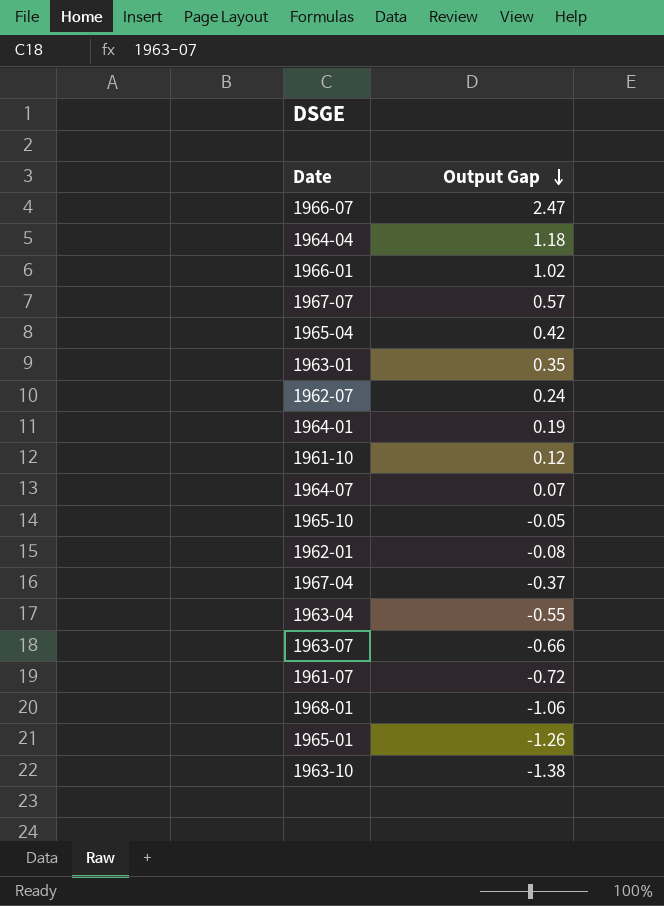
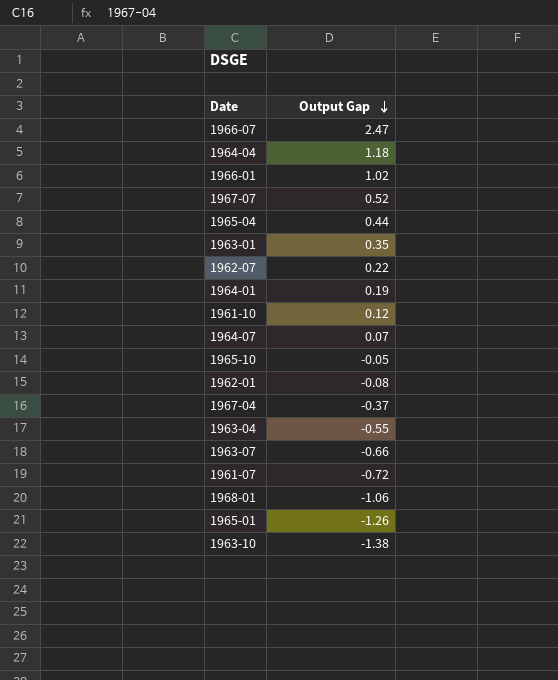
1967-07 | Output Gap: 0.57 -> 0.52
1965-04 | Output Gap: 0.42 -> 0.44
1962-07 | Output Gap: 0.24 -> 0.22

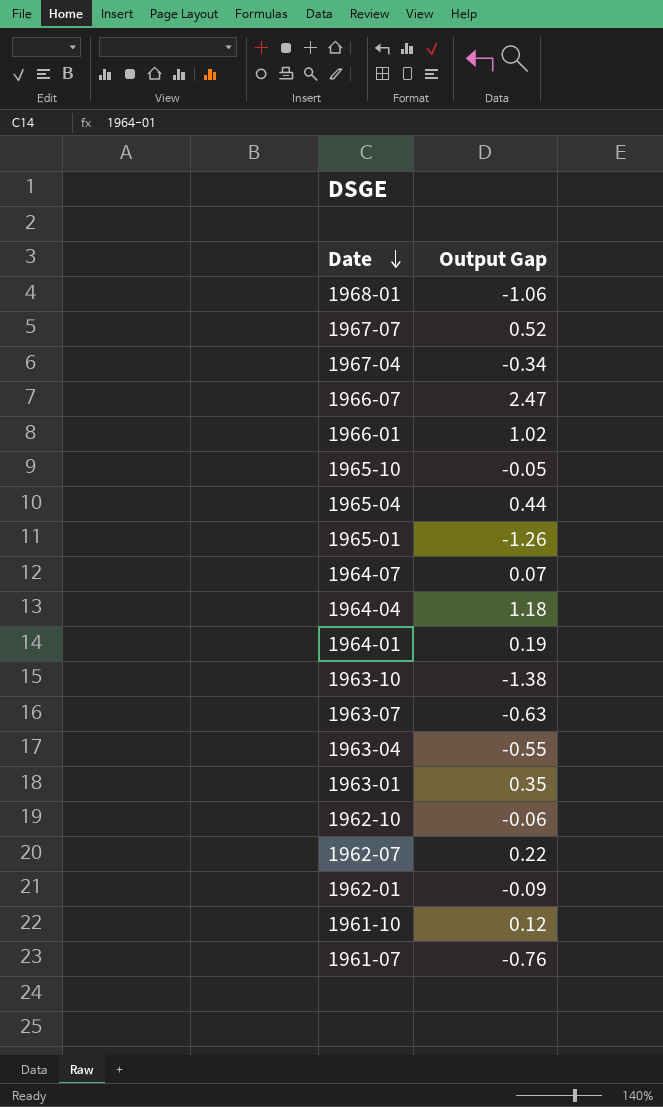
row order: Output Gap descending -> Date descending
1967-04 | Output Gap: -0.37 -> -0.34
1963-07 | Output Gap: -0.66 -> -0.63
row 1962-10: none -> -0.06
1962-01 | Output Gap: -0.08 -> -0.09
1961-07 | Output Gap: -0.72 -> -0.76

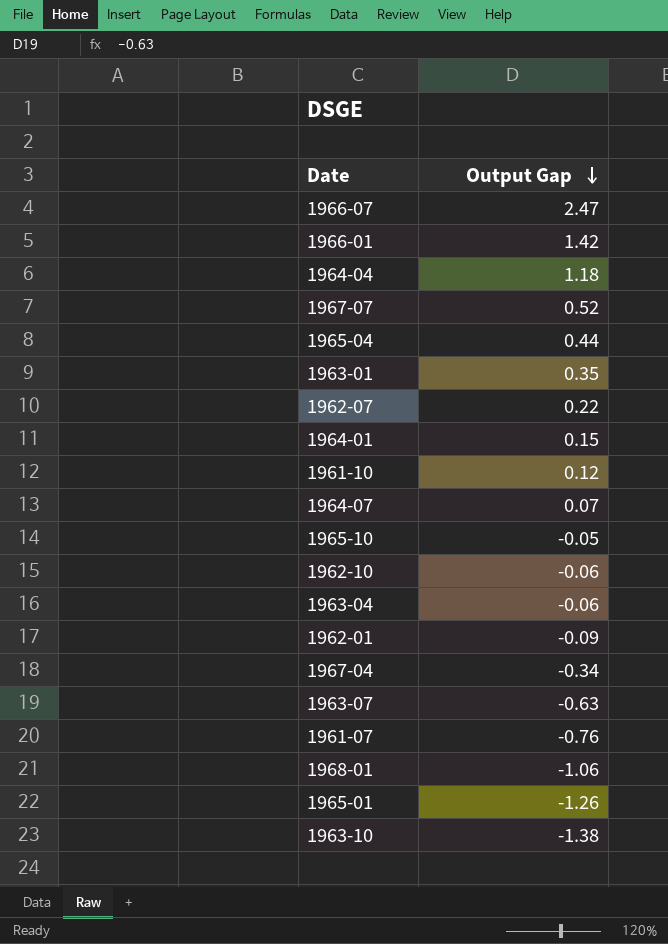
row order: Date descending -> Output Gap descending
1966-01 | Output Gap: 1.02 -> 1.42
1964-01 | Output Gap: 0.19 -> 0.15
1963-04 | Output Gap: -0.55 -> -0.06

